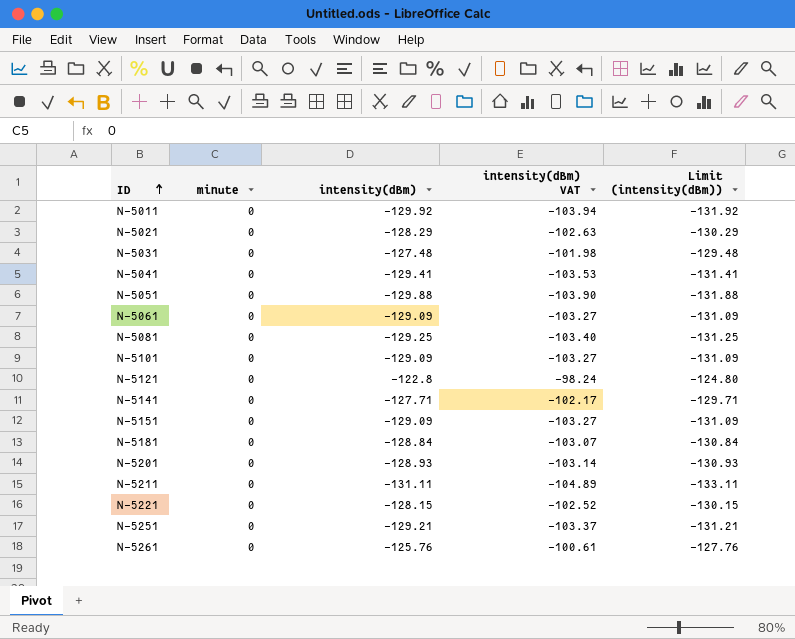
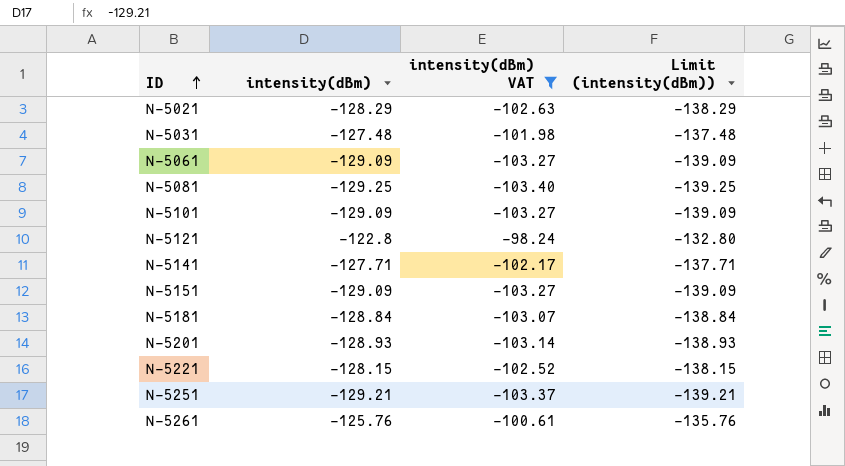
filter: none -> intensity(dBm) VAT >= -103.40
column minute | position: 2 -> none
column Limit (intensity(dBm)) | formula: [intensity(dBm)] - 2 -> [intensity(dBm)] - 10

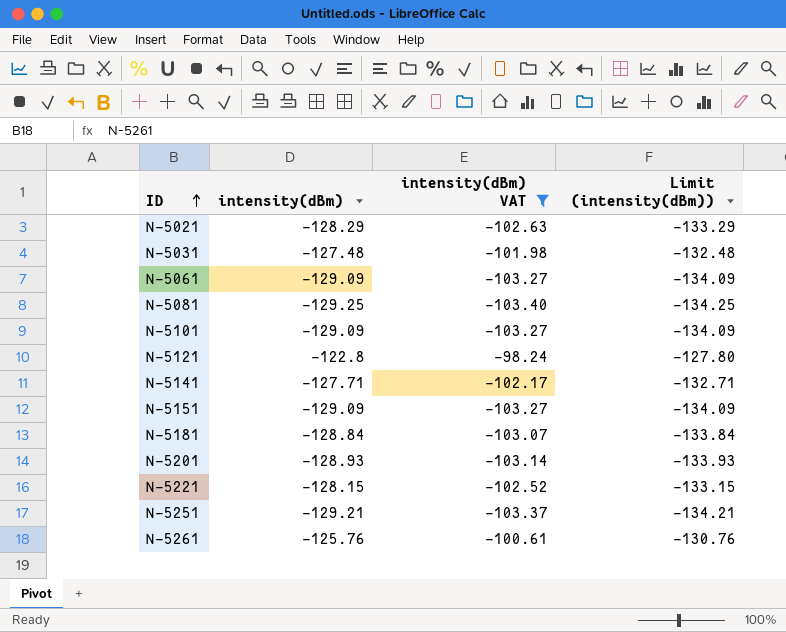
column Limit (intensity(dBm)) | formula: [intensity(dBm)] - 10 -> [intensity(dBm)] - 5

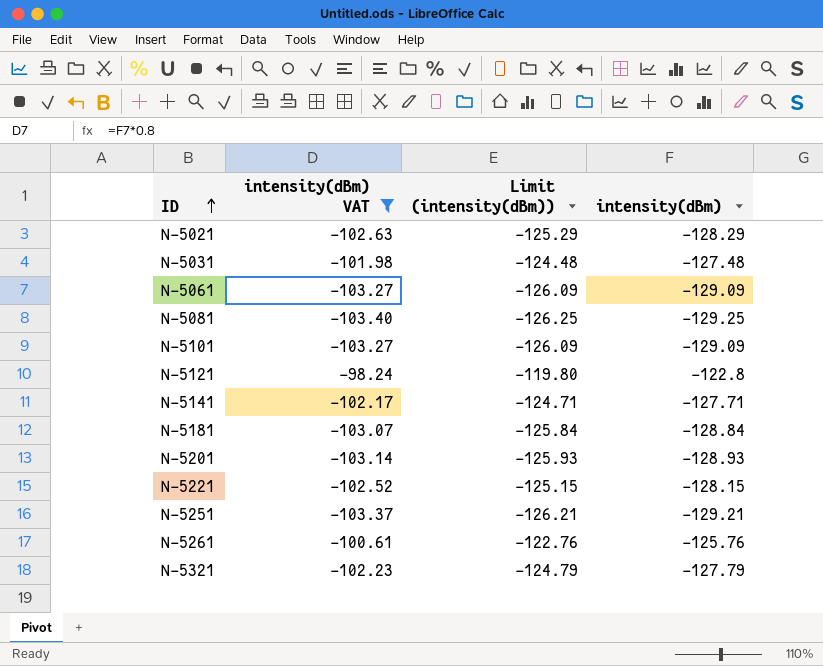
column Limit (intensity(dBm)) | formula: [intensity(dBm)] - 5 -> [intensity(dBm)] + 3
column intensity(dBm) | position: 2 -> 4
row N-5151: -129.09 | -103.27 | -134.09 -> none
row N-5321: none -> -102.23 | -124.79 | -127.79

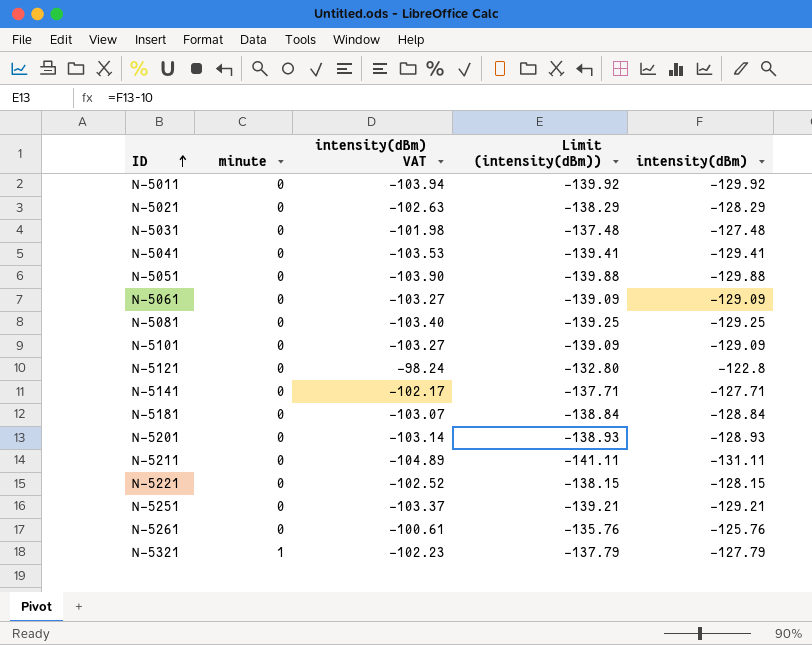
filter: intensity(dBm) VAT >= -103.40 -> none
column minute | position: none -> 2
column Limit (intensity(dBm)) | formula: [intensity(dBm)] + 3 -> [intensity(dBm)] - 10

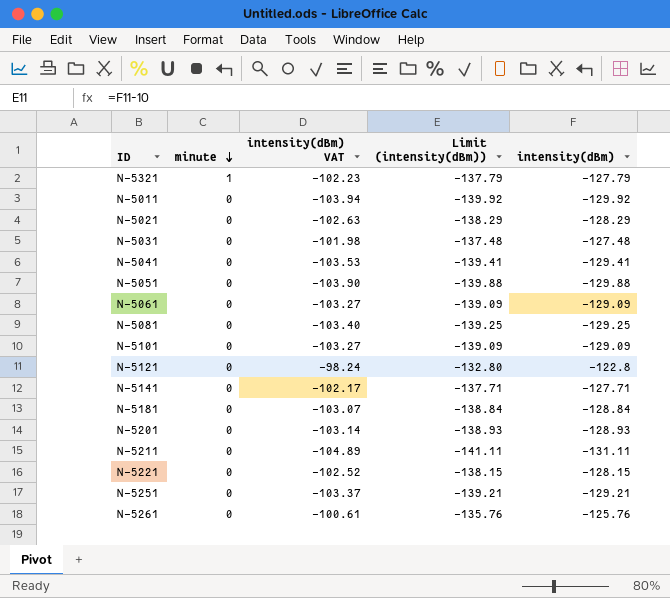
row order: ID ascending -> minute descending

